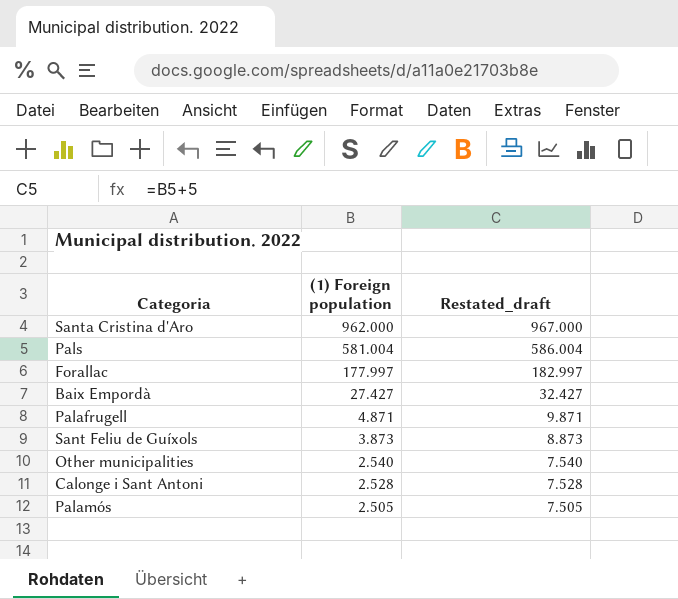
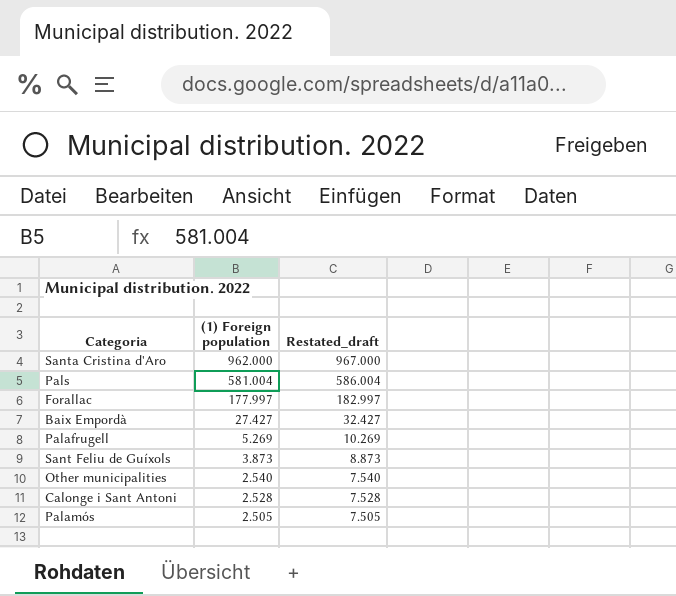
Palafrugell | (1) Foreign population: 4.871 -> 5.269
Palafrugell | Restated_draft: 9.871 -> 10.269

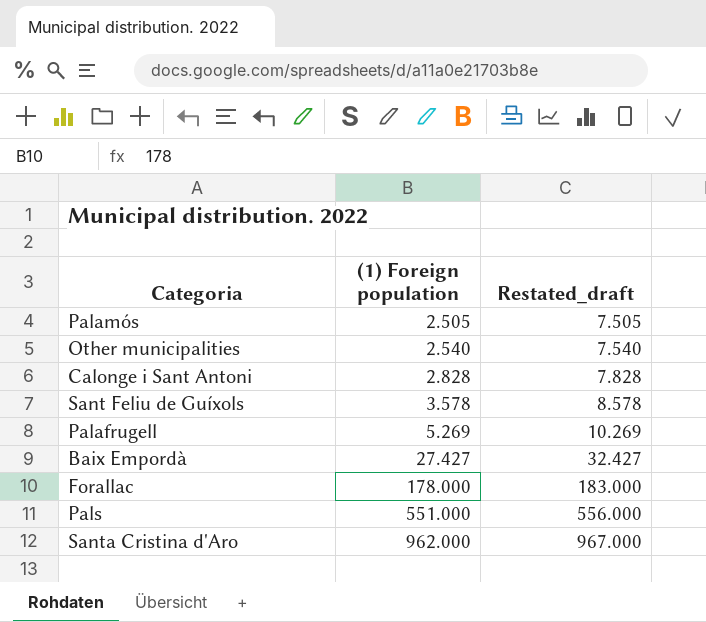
row order: (1) Foreign population descending -> (1) Foreign population ascending
Calonge i Sant Antoni | (1) Foreign population: 2.528 -> 2.828
Calonge i Sant Antoni | Restated_draft: 7.528 -> 7.828
Sant Feliu de Guíxols | (1) Foreign population: 3.873 -> 3.578
Sant Feliu de Guíxols | Restated_draft: 8.873 -> 8.578
Forallac | (1) Foreign population: 177.997 -> 178.000
Forallac | Restated_draft: 182.997 -> 183.000
Pals | (1) Foreign population: 581.004 -> 551.000
Pals | Restated_draft: 586.004 -> 556.000

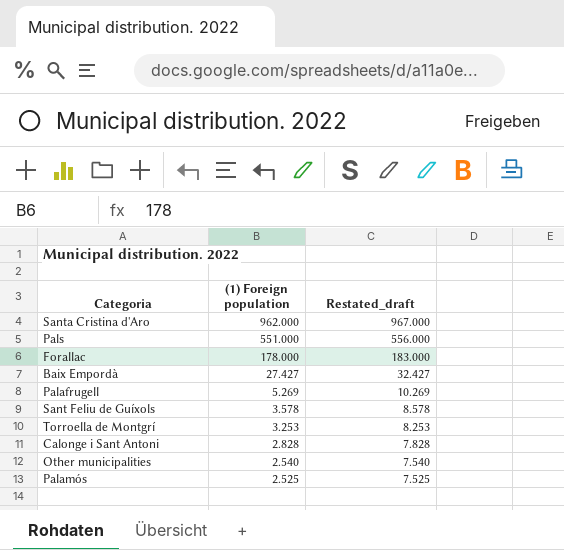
row order: (1) Foreign population ascending -> (1) Foreign population descending
row Torroella de Montgrí: none -> 3.253 | 8.253
Palamós | (1) Foreign population: 2.505 -> 2.525
Palamós | Restated_draft: 7.505 -> 7.525

